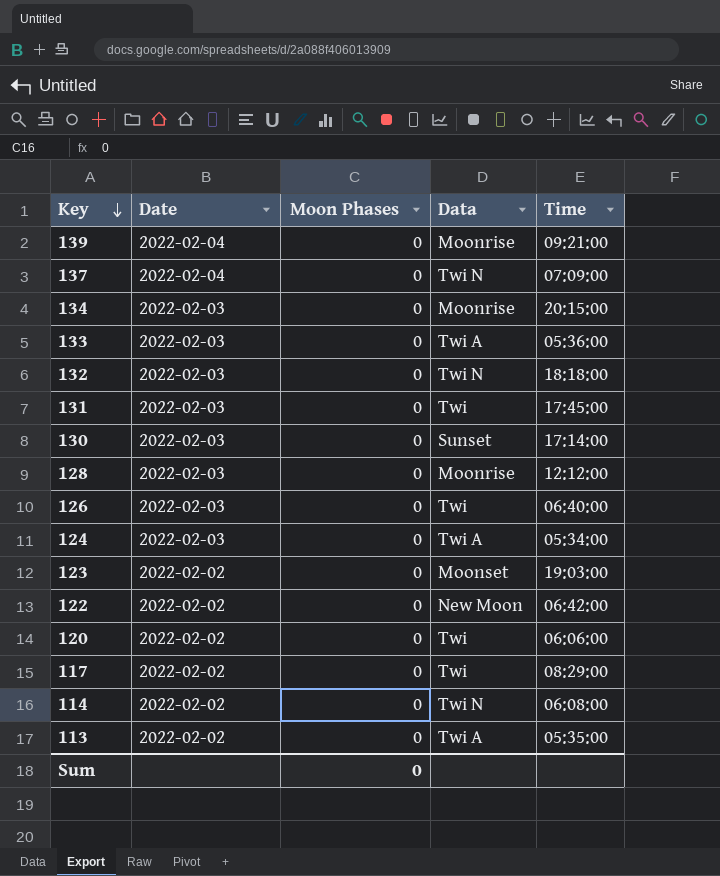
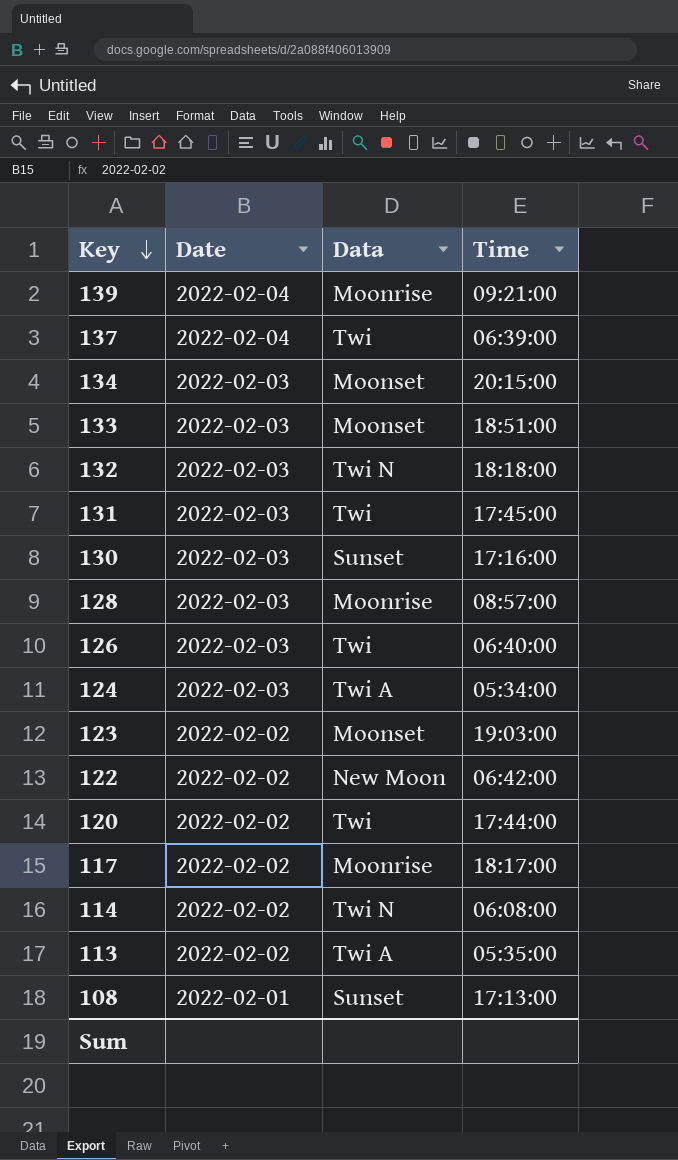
column Moon Phases | position: 3 -> none
137 | Data: Twi N -> Twi
137 | Time: 07:09:00 -> 06:39:00
134 | Data: Moonrise -> Moonset
133 | Data: Twi A -> Moonset
133 | Time: 05:36:00 -> 18:51:00
130 | Time: 17:14:00 -> 17:16:00
128 | Time: 12:12:00 -> 08:57:00
120 | Time: 06:06:00 -> 17:44:00
117 | Data: Twi -> Moonrise
117 | Time: 08:29:00 -> 18:17:00
row 108: none -> 2022-02-01 | Sunset | 17:13:00

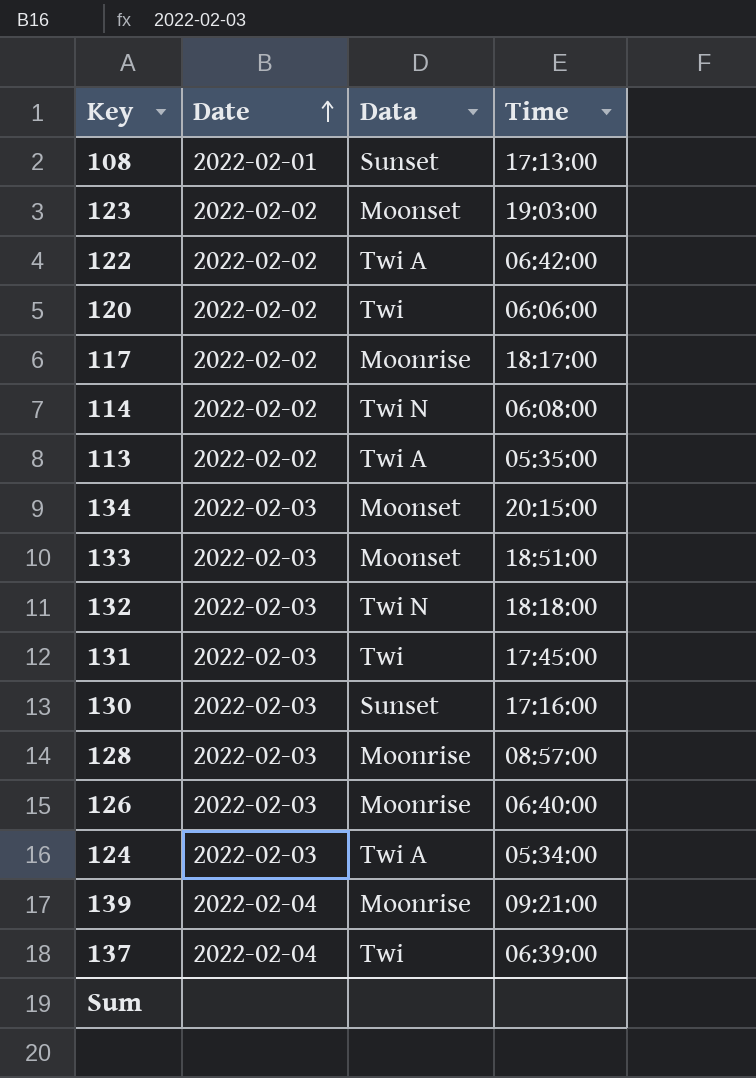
row order: Key descending -> Date ascending
122 | Data: New Moon -> Twi A
120 | Time: 17:44:00 -> 06:06:00
126 | Data: Twi -> Moonrise

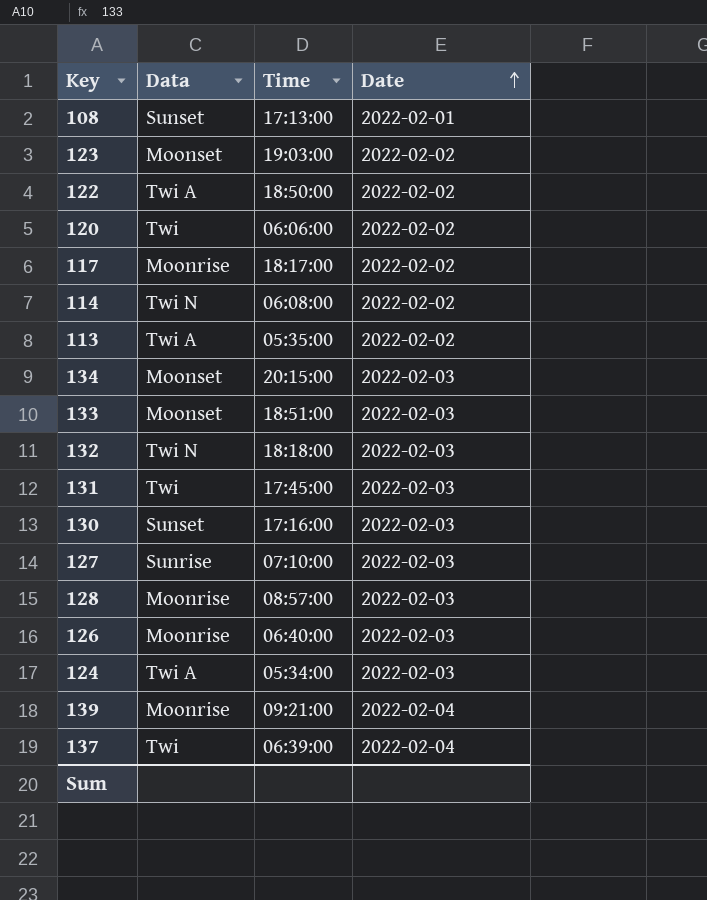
column Date | position: 2 -> 4
122 | Time: 06:42:00 -> 18:50:00
row 127: none -> Sunrise | 07:10:00 | 2022-02-03

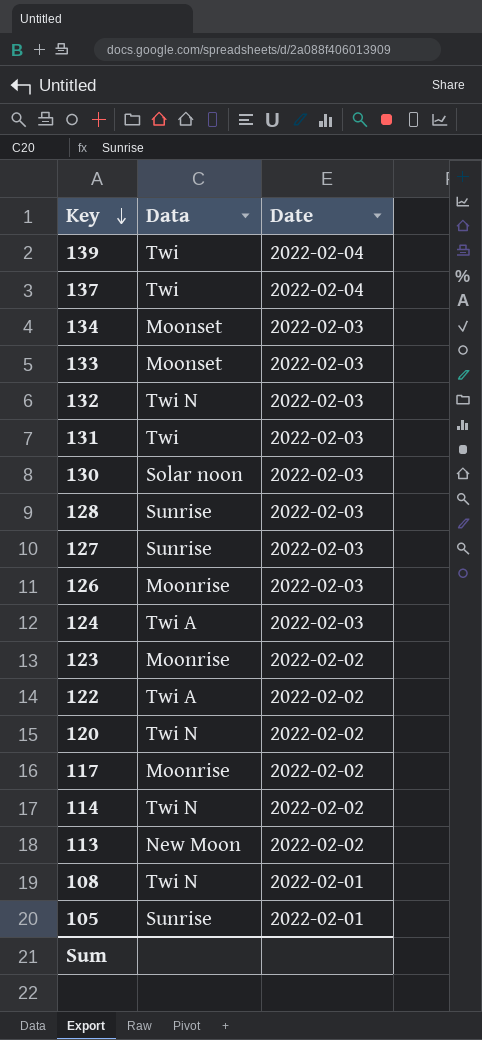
row order: Date ascending -> Key descending
column Time | position: 3 -> none
139 | Data: Moonrise -> Twi
130 | Data: Sunset -> Solar noon
128 | Data: Moonrise -> Sunrise
123 | Data: Moonset -> Moonrise
120 | Data: Twi -> Twi N
113 | Data: Twi A -> New Moon
108 | Data: Sunset -> Twi N
row 105: none -> Sunrise | 2022-02-01

